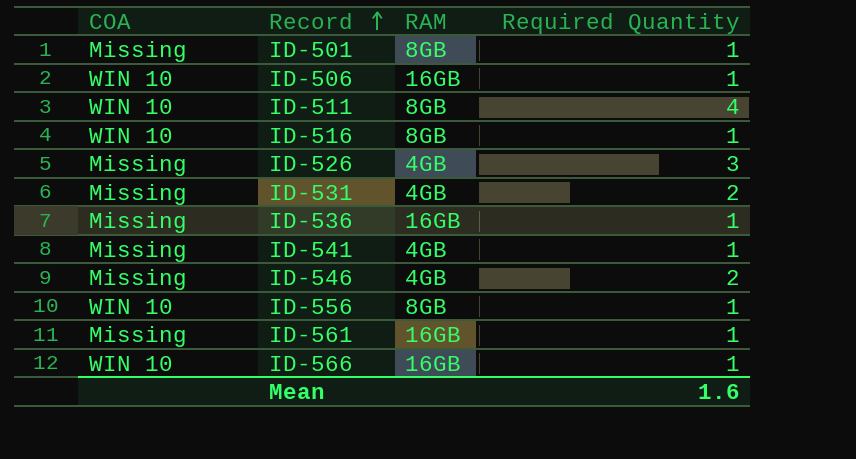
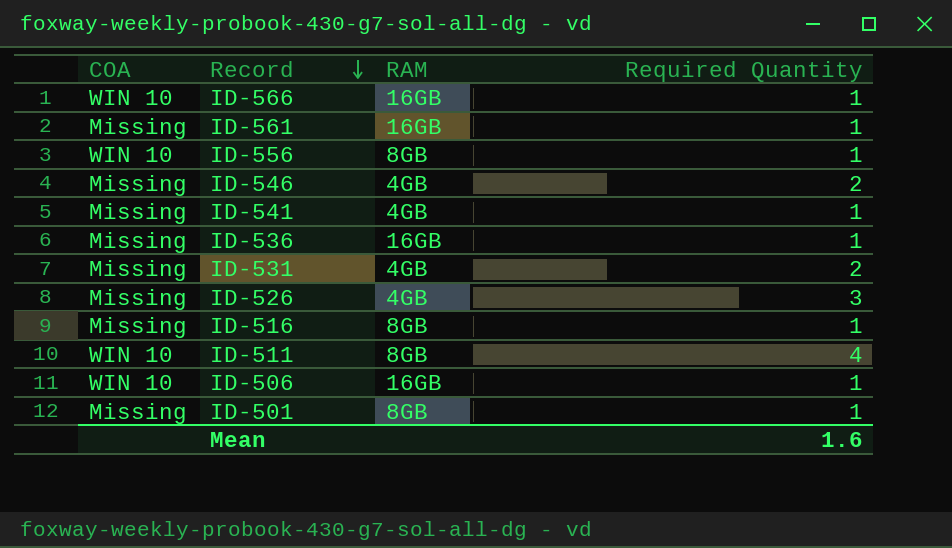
row order: Record ascending -> Record descending
ID-516 | COA: WIN 10 -> Missing

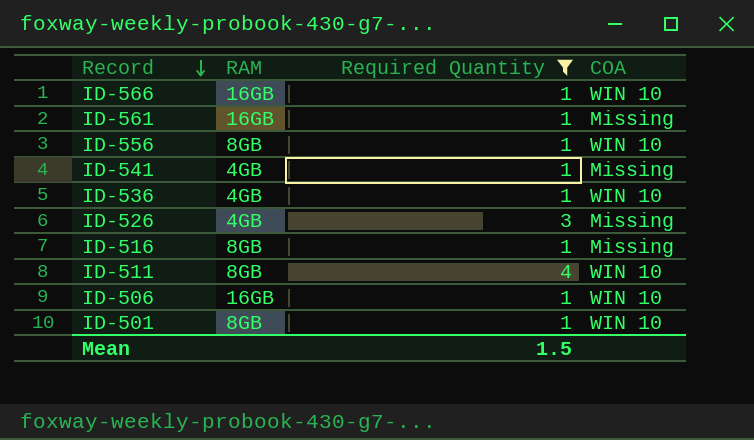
filter: none -> Required Quantity != 2
column COA | position: 1 -> 4
ID-536 | RAM: 16GB -> 4GB
ID-536 | COA: Missing -> WIN 10
ID-501 | COA: Missing -> WIN 10
Mean | Required Quantity: 1.6 -> 1.5

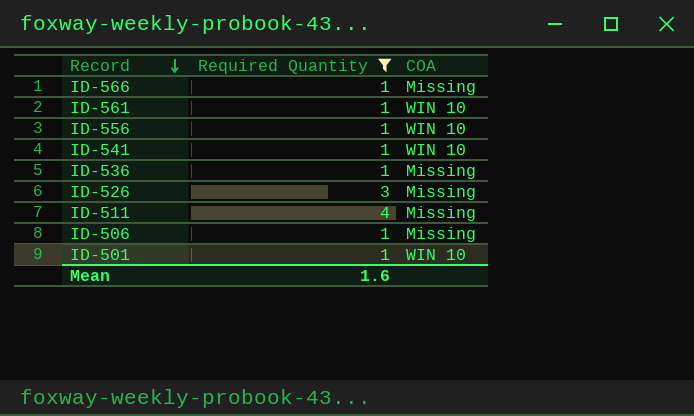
column RAM | position: 2 -> none
row ID-516: 8GB | 1 | Missing -> none
ID-566 | COA: WIN 10 -> Missing
ID-561 | COA: Missing -> WIN 10
ID-541 | COA: Missing -> WIN 10
ID-536 | COA: WIN 10 -> Missing
ID-511 | COA: WIN 10 -> Missing
ID-506 | COA: WIN 10 -> Missing
Mean | Required Quantity: 1.5 -> 1.6

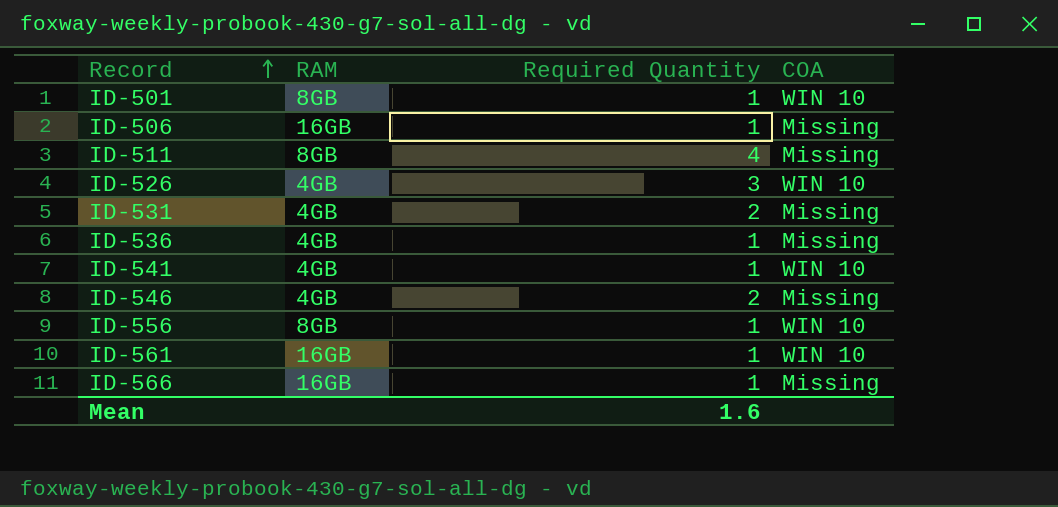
filter: Required Quantity != 2 -> none
row order: Record descending -> Record ascending
column RAM | position: none -> 2
ID-526 | COA: Missing -> WIN 10

